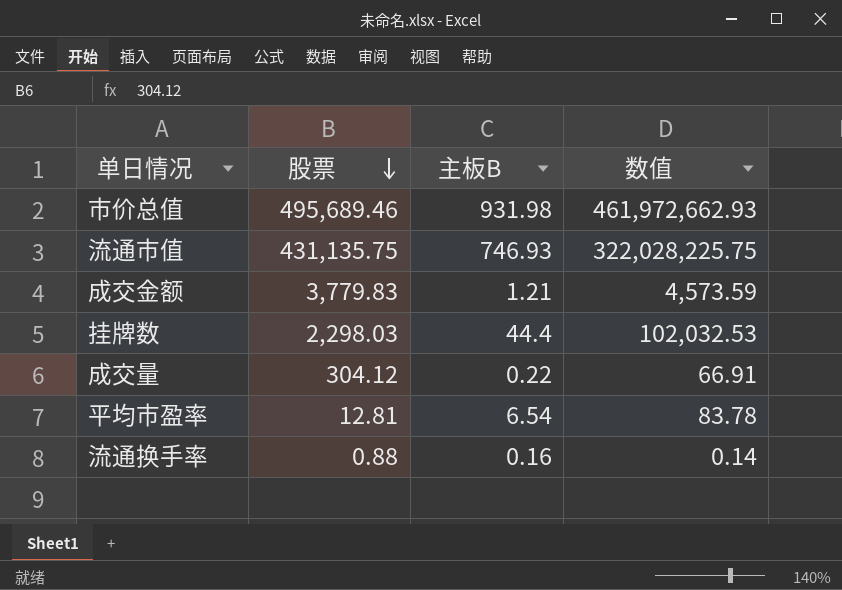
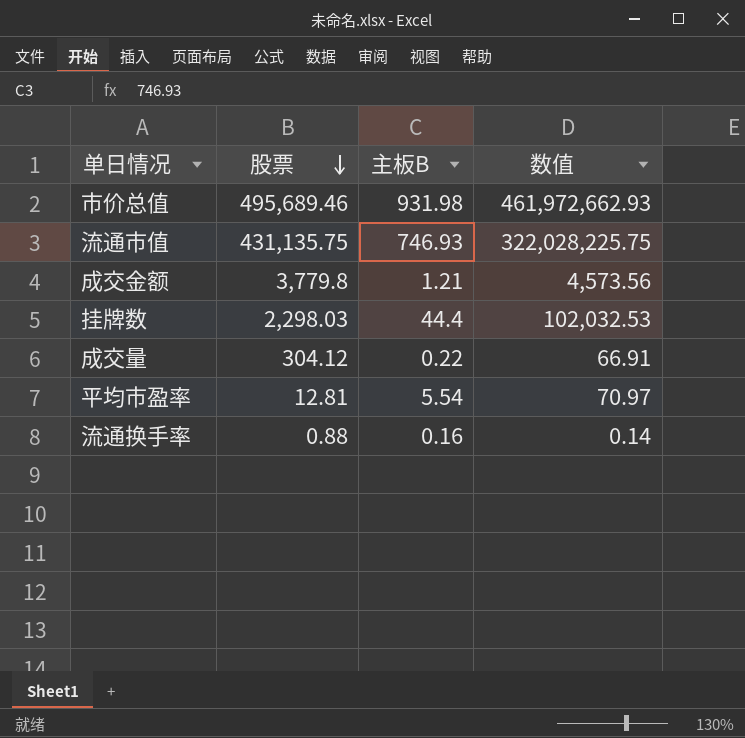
成交金额 | 股票: 3,779.83 -> 3,779.8
成交金额 | 数值: 4,573.59 -> 4,573.56
平均市盈率 | 主板B: 6.54 -> 5.54
平均市盈率 | 数值: 83.78 -> 70.97

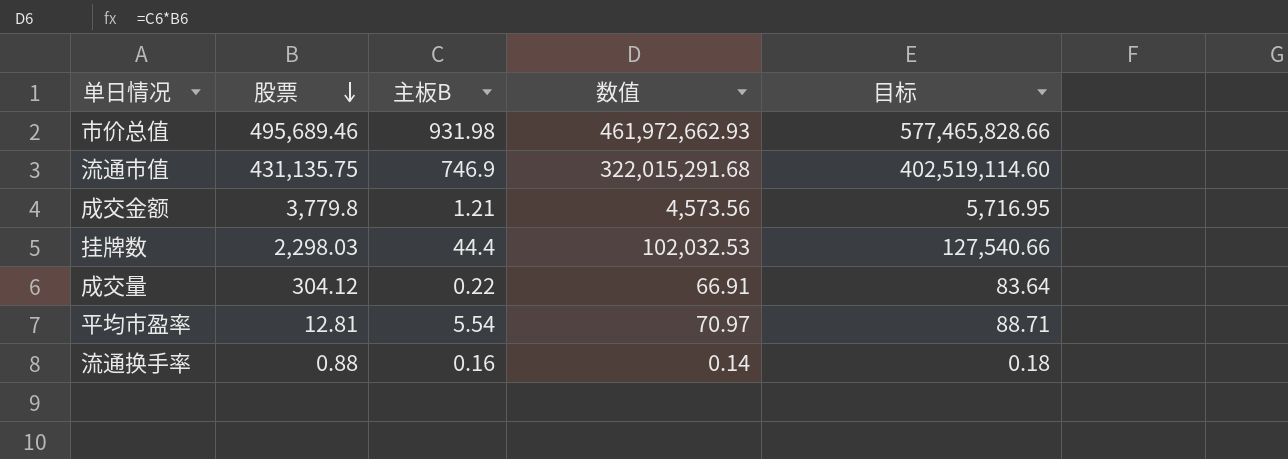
column 目标 | formula: none -> [数值] * 1.25
流通市值 | 主板B: 746.93 -> 746.9
流通市值 | 数值: 322,028,225.75 -> 322,015,291.68

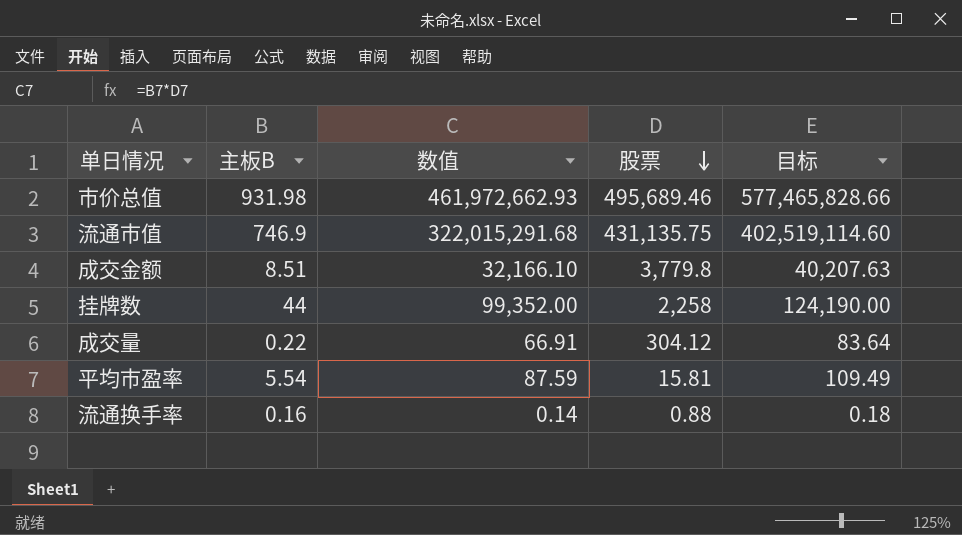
column 股票 | position: 2 -> 4
成交金额 | 主板B: 1.21 -> 8.51
成交金额 | 数值: 4,573.56 -> 32,166.10
成交金额 | 目标: 5,716.95 -> 40,207.63
挂牌数 | 主板B: 44.4 -> 44
挂牌数 | 数值: 102,032.53 -> 99,352.00
挂牌数 | 股票: 2,298.03 -> 2,258
挂牌数 | 目标: 127,540.66 -> 124,190.00
平均市盈率 | 数值: 70.97 -> 87.59
平均市盈率 | 股票: 12.81 -> 15.81
平均市盈率 | 目标: 88.71 -> 109.49

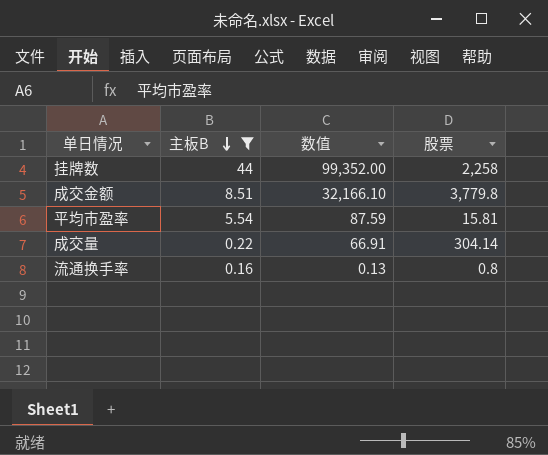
filter: none -> 主板B <= 44
row order: 股票 descending -> 主板B descending
column 目标 | formula: [数值] * 1.25 -> none
成交量 | 股票: 304.12 -> 304.14
流通换手率 | 数值: 0.14 -> 0.13
流通换手率 | 股票: 0.88 -> 0.8

